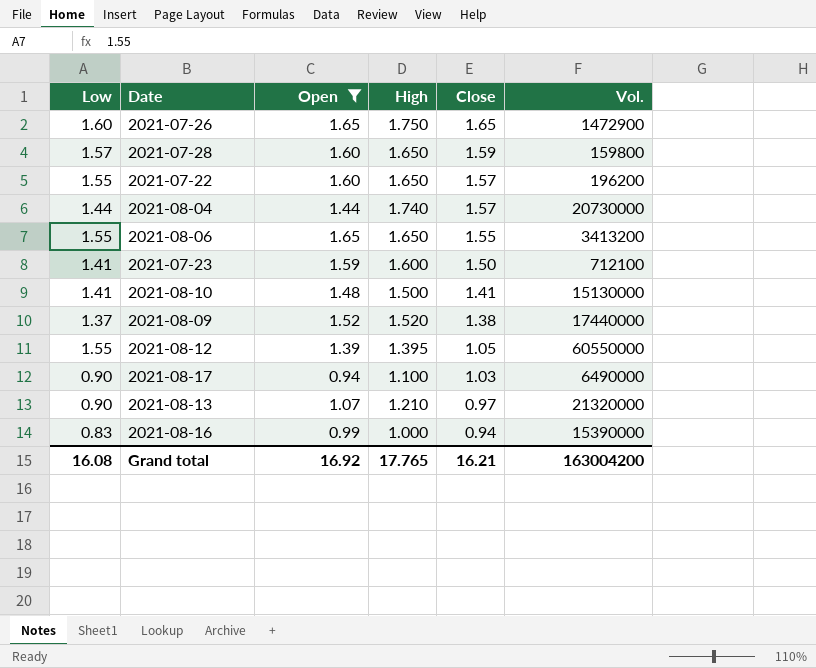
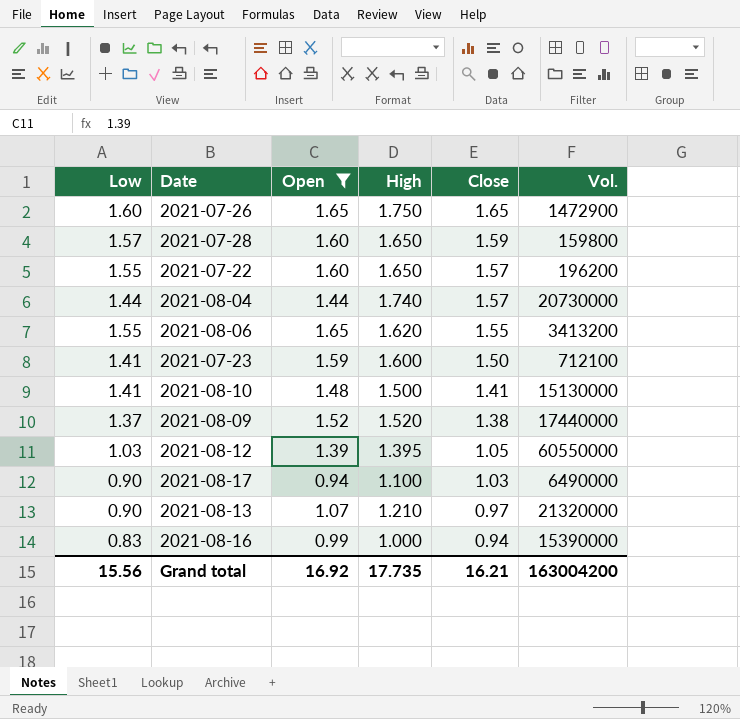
2021-08-06 | High: 1.650 -> 1.620
2021-08-12 | Low: 1.55 -> 1.03
Grand total | Low: 16.08 -> 15.56
Grand total | High: 17.765 -> 17.735

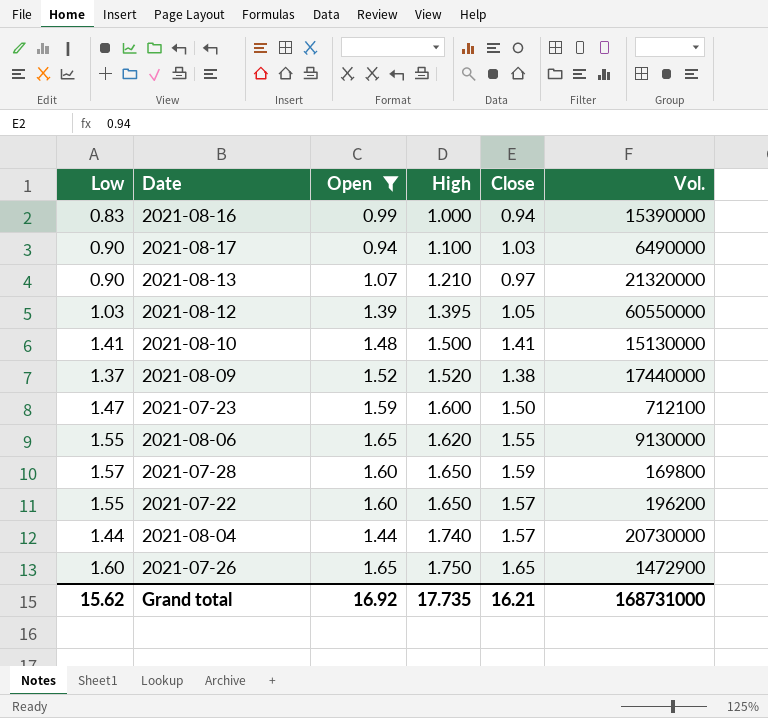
row order: Close descending -> High ascending
2021-07-23 | Low: 1.41 -> 1.47
2021-08-06 | Vol.: 3413200 -> 9130000
2021-07-28 | Vol.: 159800 -> 169800
Grand total | Low: 15.56 -> 15.62
Grand total | Vol.: 163004200 -> 168731000

